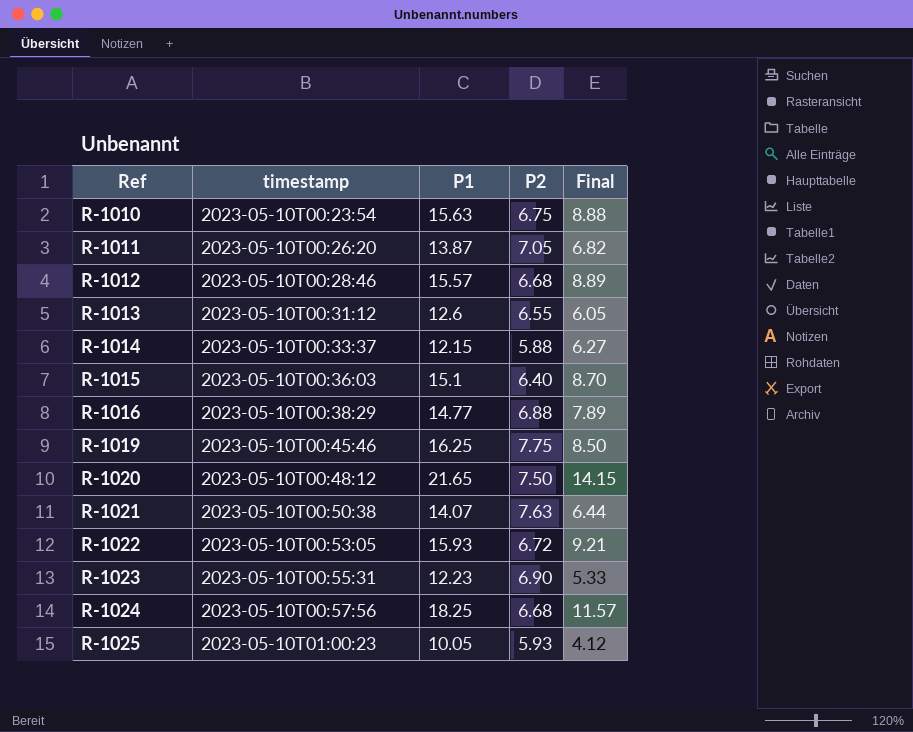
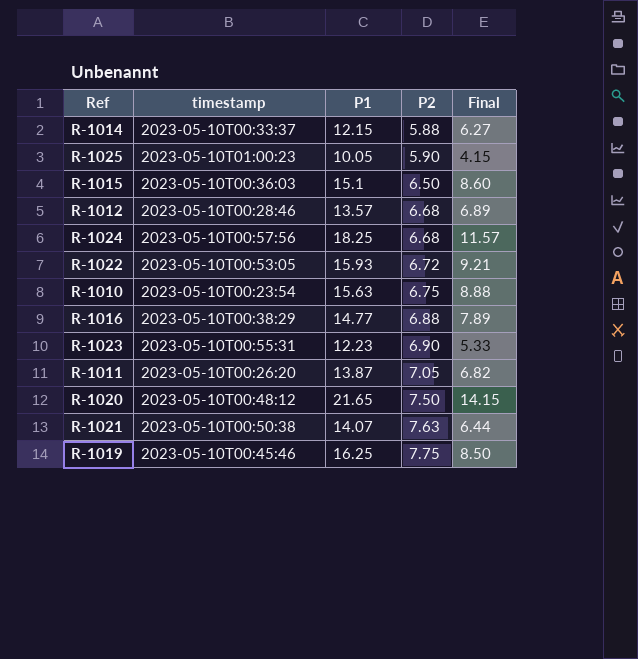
row order: Ref ascending -> P2 ascending
row R-1013: 2023-05-10T00:31:12 | 12.6 | 6.55 | 6.05 -> none
R-1025 | P2: 5.93 -> 5.90
R-1025 | Final: 4.12 -> 4.15
R-1015 | P2: 6.40 -> 6.50
R-1015 | Final: 8.70 -> 8.60
R-1012 | P1: 15.57 -> 13.57
R-1012 | Final: 8.89 -> 6.89

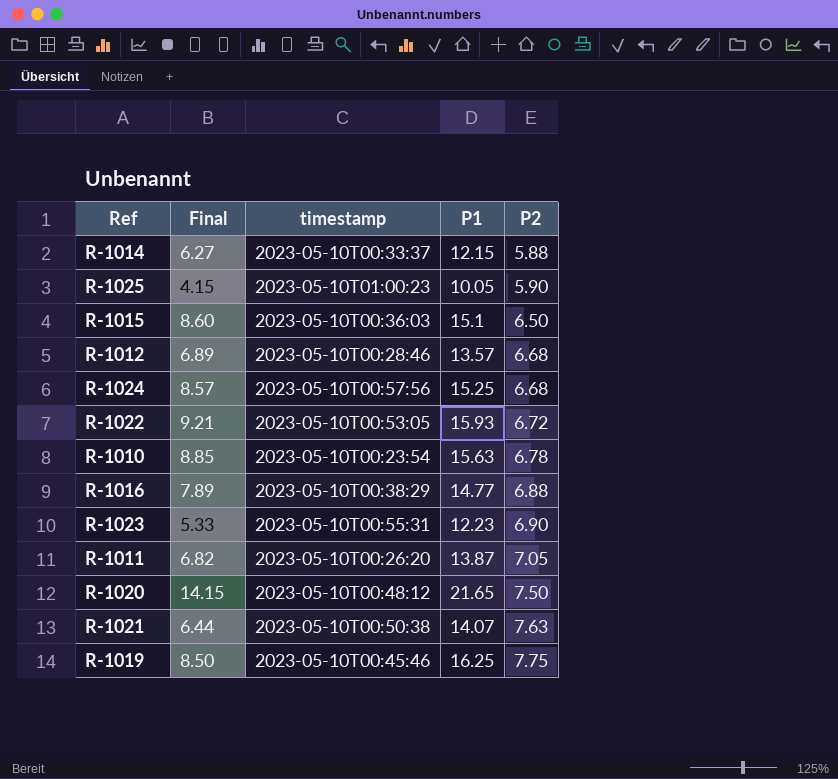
column Final | position: 5 -> 2
R-1024 | Final: 11.57 -> 8.57
R-1024 | P1: 18.25 -> 15.25
R-1010 | Final: 8.88 -> 8.85
R-1010 | P2: 6.75 -> 6.78

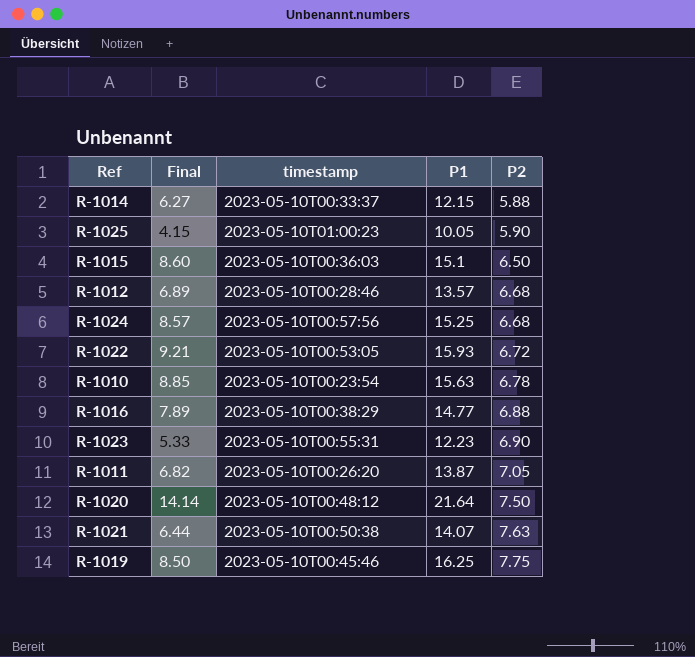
R-1020 | Final: 14.15 -> 14.14
R-1020 | P1: 21.65 -> 21.64

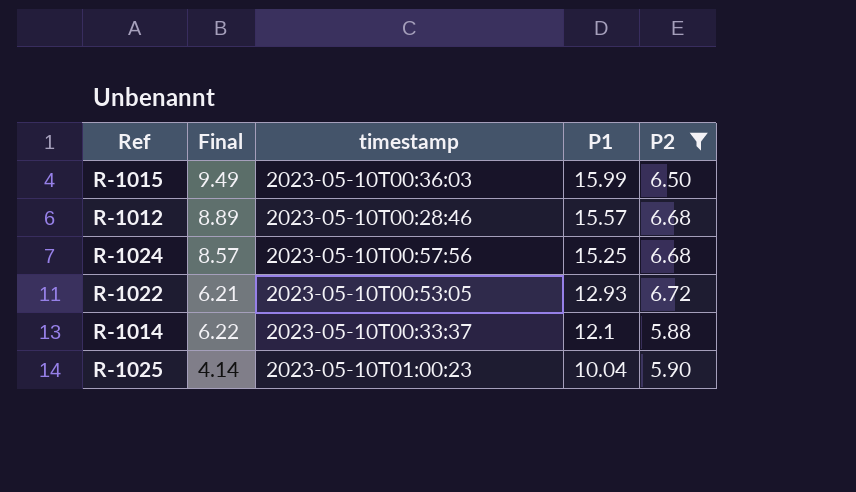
filter: none -> P2 <= 6.72
row order: P2 ascending -> P1 descending
R-1015 | Final: 8.60 -> 9.49
R-1015 | P1: 15.1 -> 15.99
R-1012 | Final: 6.89 -> 8.89
R-1012 | P1: 13.57 -> 15.57
R-1022 | Final: 9.21 -> 6.21
R-1022 | P1: 15.93 -> 12.93
R-1014 | Final: 6.27 -> 6.22
R-1014 | P1: 12.15 -> 12.1
R-1025 | Final: 4.15 -> 4.14
R-1025 | P1: 10.05 -> 10.04

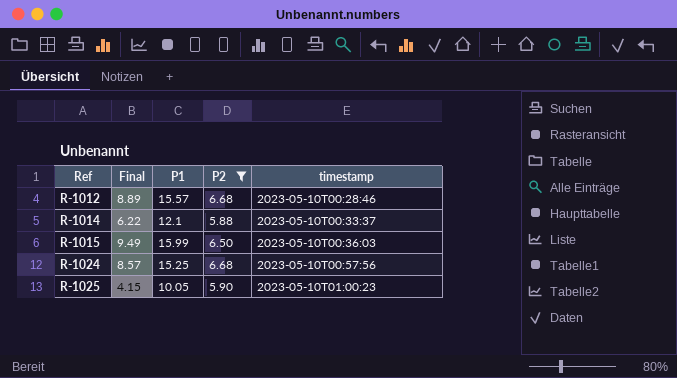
row order: P1 descending -> Ref ascending
column timestamp | position: 3 -> 5
row R-1022: 6.21 | 2023-05-10T00:53:05 | 12.93 | 6.72 -> none
R-1025 | Final: 4.14 -> 4.15
R-1025 | P1: 10.04 -> 10.05

